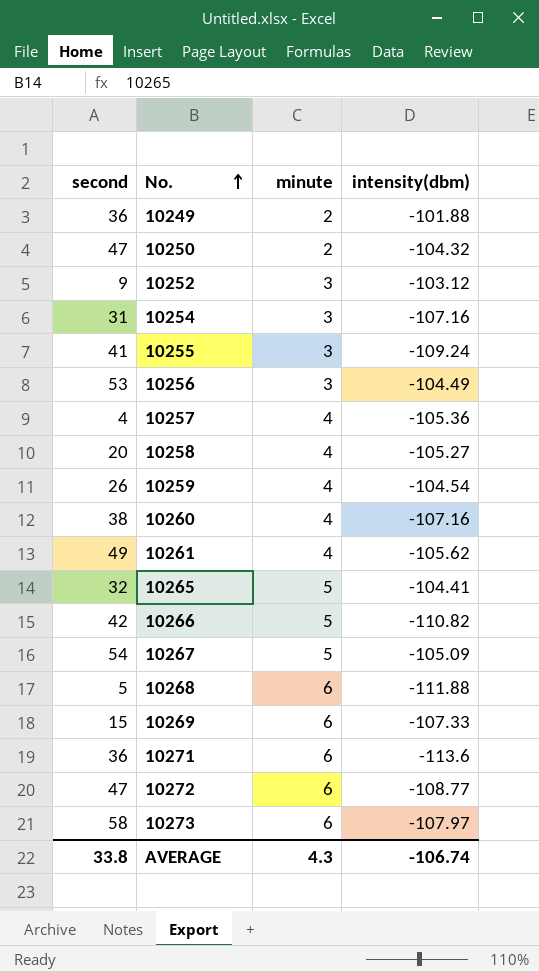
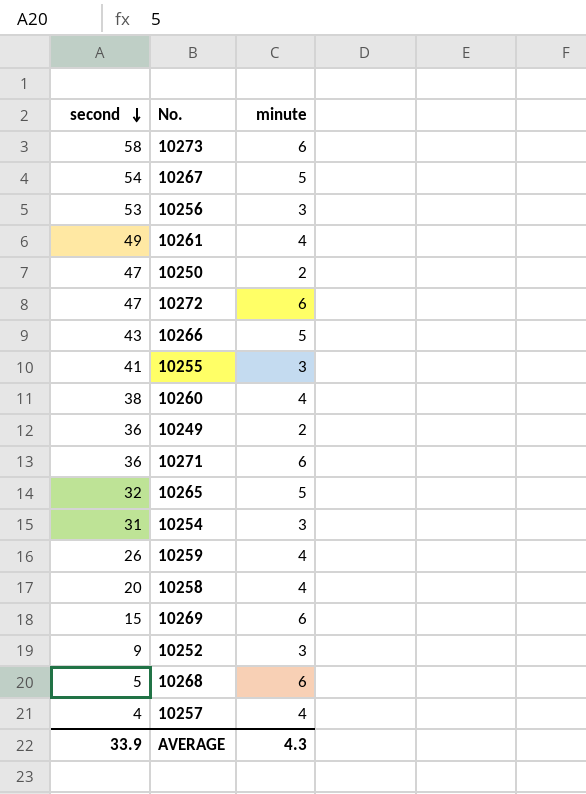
row order: No. ascending -> second descending
column intensity(dbm) | position: 4 -> none
10266 | second: 42 -> 43
AVERAGE | second: 33.8 -> 33.9

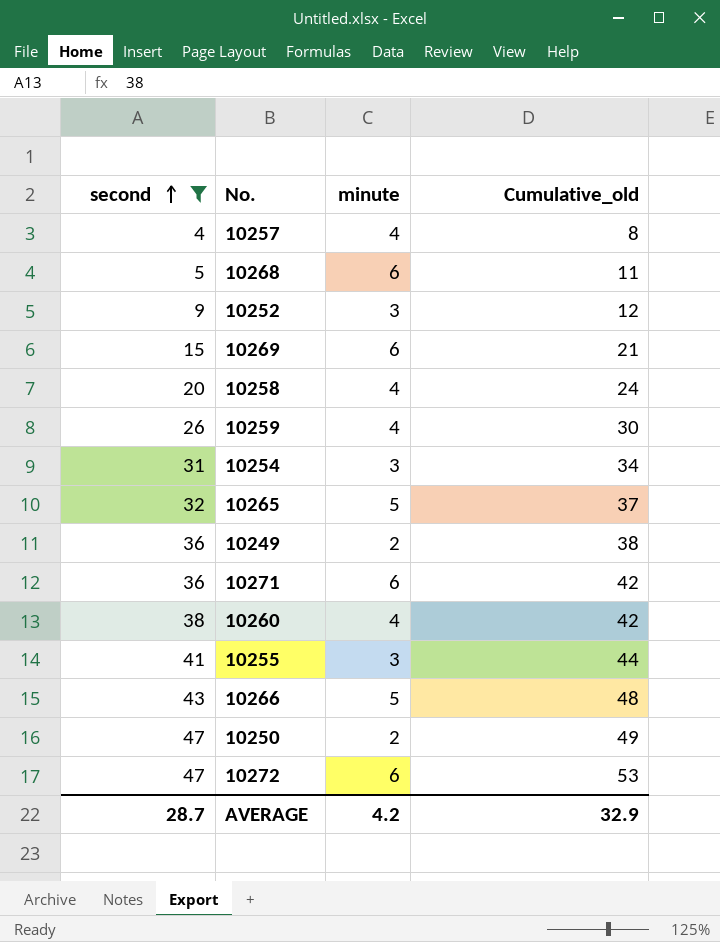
filter: none -> second <= 47
row order: second descending -> second ascending
column Cumulative_old | formula: none -> [second] + [minute]
AVERAGE | second: 33.9 -> 28.7
AVERAGE | minute: 4.3 -> 4.2

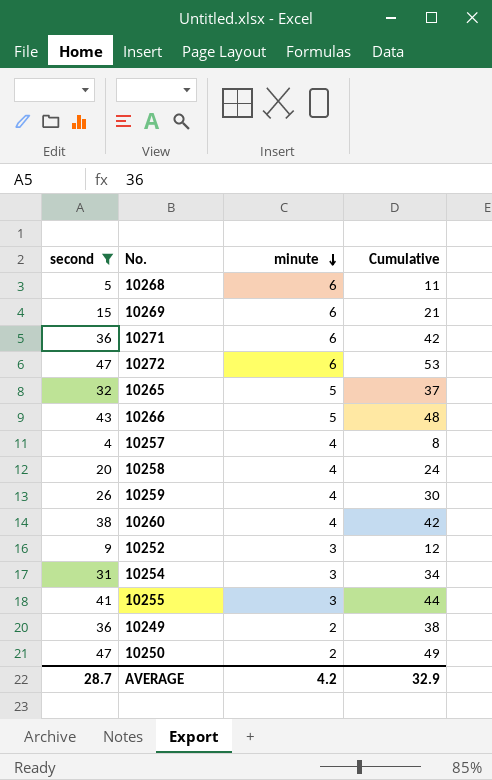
row order: second ascending -> minute descending
column name: Cumulative_old -> Cumulative

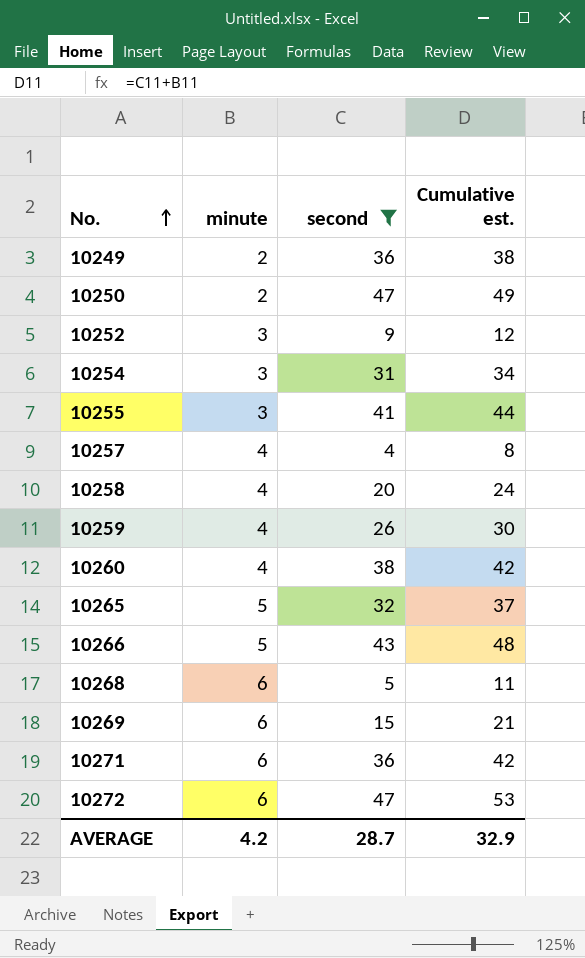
row order: minute descending -> No. ascending
column second | position: 1 -> 3
column name: Cumulative -> Cumulative est.

